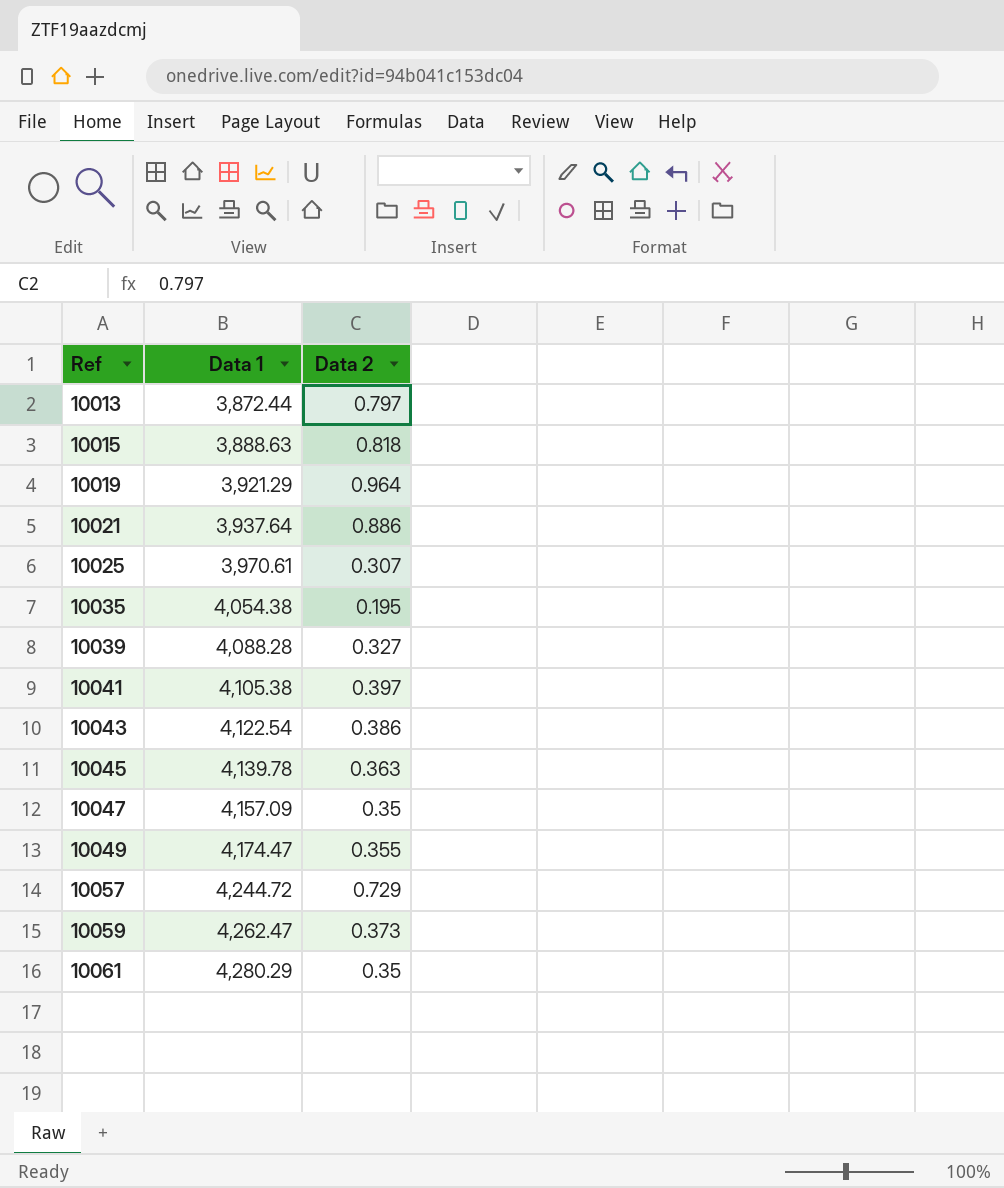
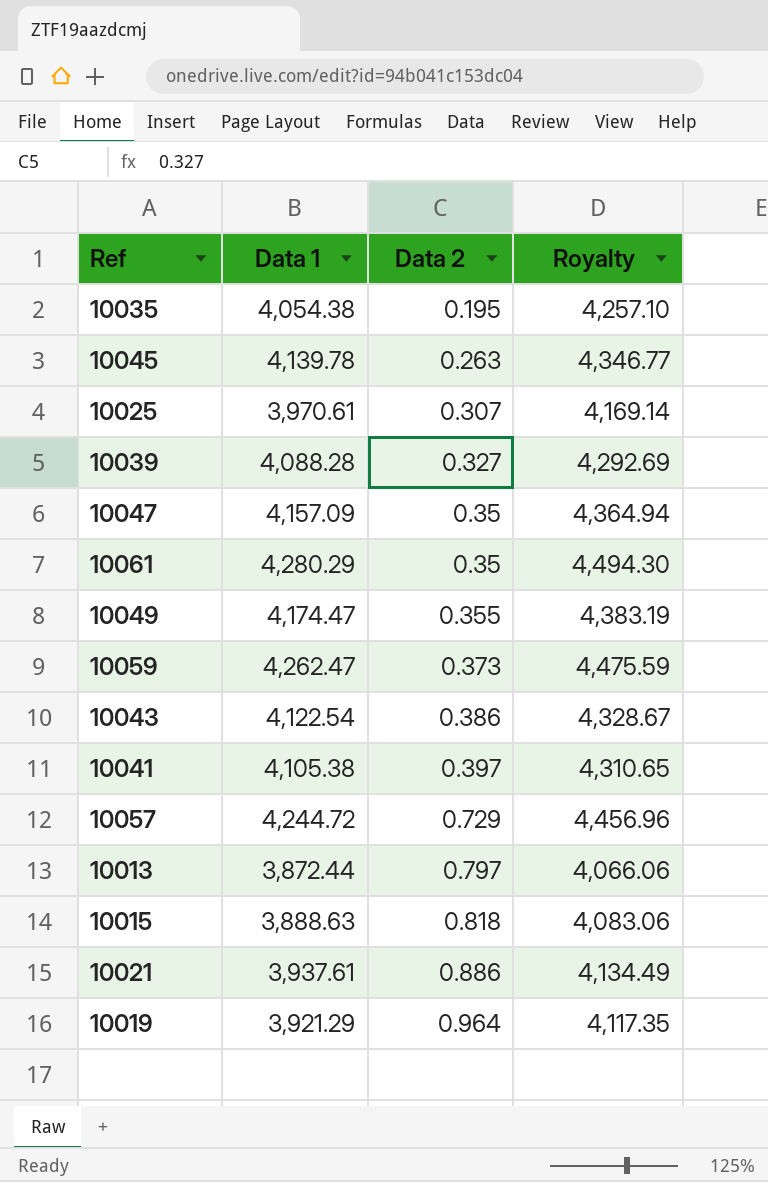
row order: Ref ascending -> Data 2 ascending
column Royalty | formula: none -> [Data 1] * 1.05
10045 | Data 2: 0.363 -> 0.263
10021 | Data 1: 3,937.64 -> 3,937.61

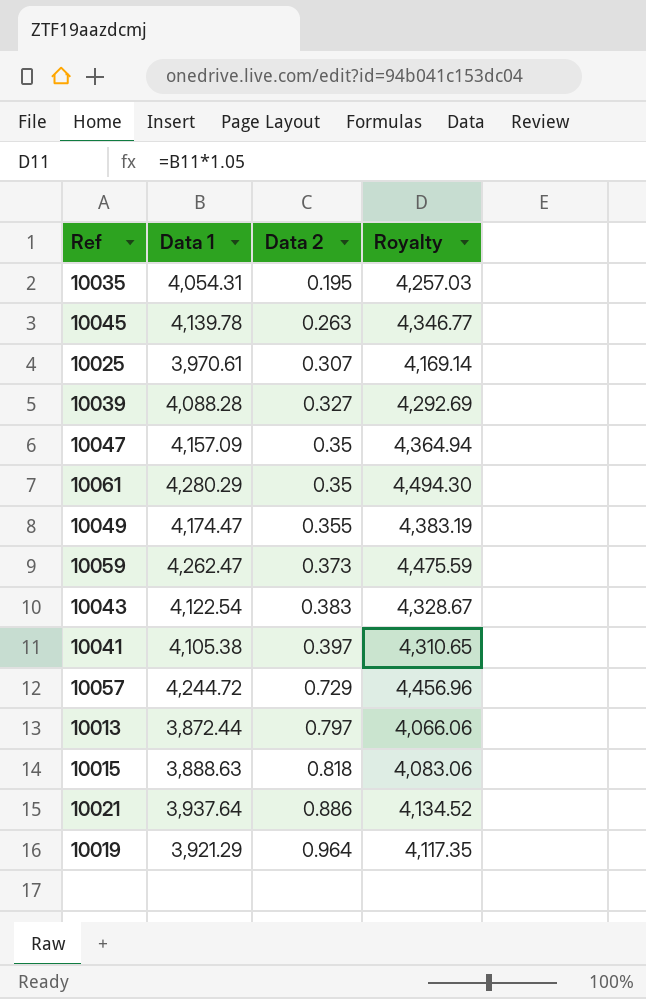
10035 | Data 1: 4,054.38 -> 4,054.31
10035 | Royalty: 4,257.10 -> 4,257.03
10043 | Data 2: 0.386 -> 0.383
10021 | Data 1: 3,937.61 -> 3,937.64
10021 | Royalty: 4,134.49 -> 4,134.52

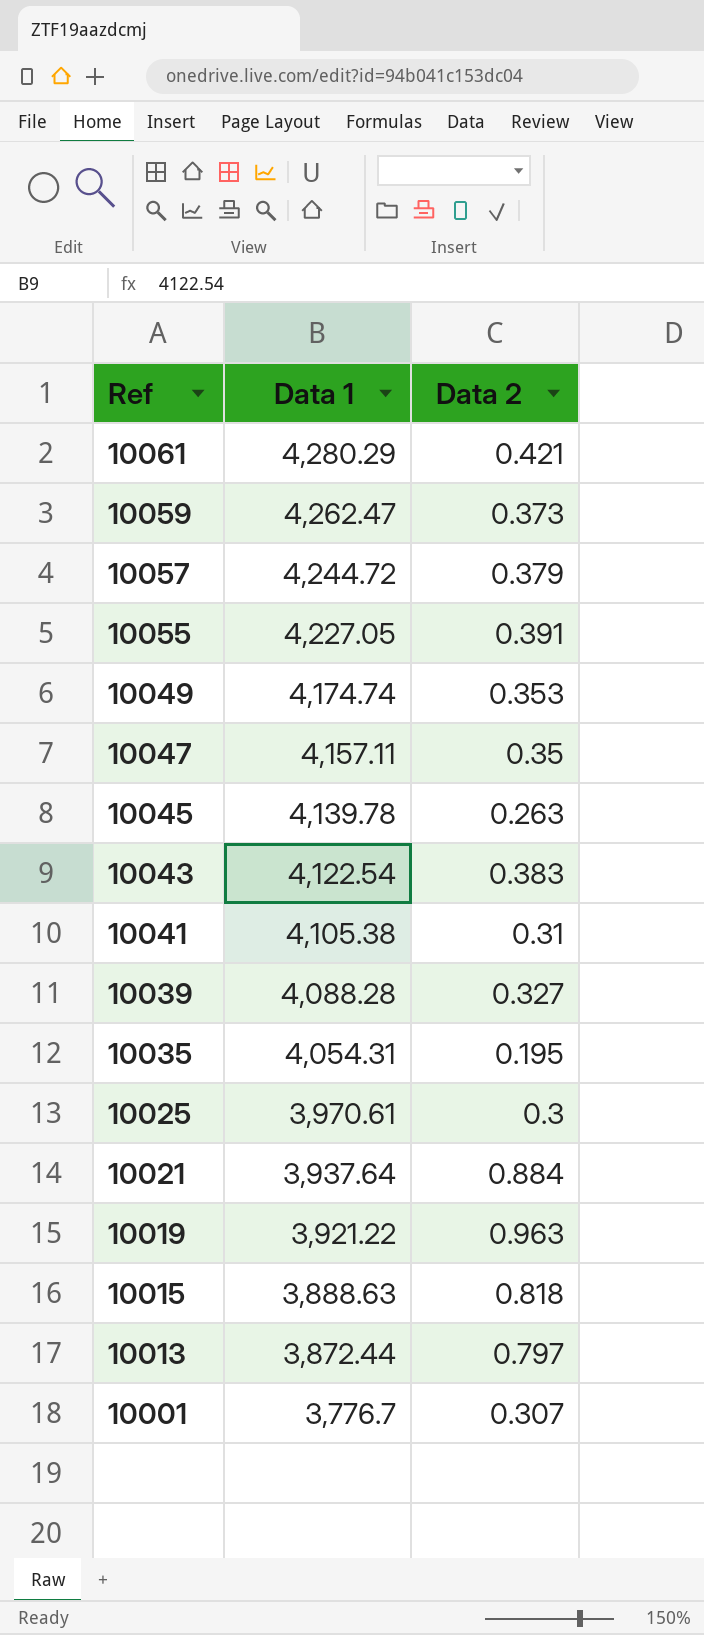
row order: Data 2 ascending -> Ref descending
column Royalty | formula: [Data 1] * 1.05 -> none
10061 | Data 2: 0.35 -> 0.421
10057 | Data 2: 0.729 -> 0.379
row 10055: none -> 4,227.05 | 0.391
10049 | Data 1: 4,174.47 -> 4,174.74
10049 | Data 2: 0.355 -> 0.353
10047 | Data 1: 4,157.09 -> 4,157.11
10041 | Data 2: 0.397 -> 0.31
10025 | Data 2: 0.307 -> 0.3
10021 | Data 2: 0.886 -> 0.884
10019 | Data 1: 3,921.29 -> 3,921.22
10019 | Data 2: 0.964 -> 0.963
row 10001: none -> 3,776.7 | 0.307

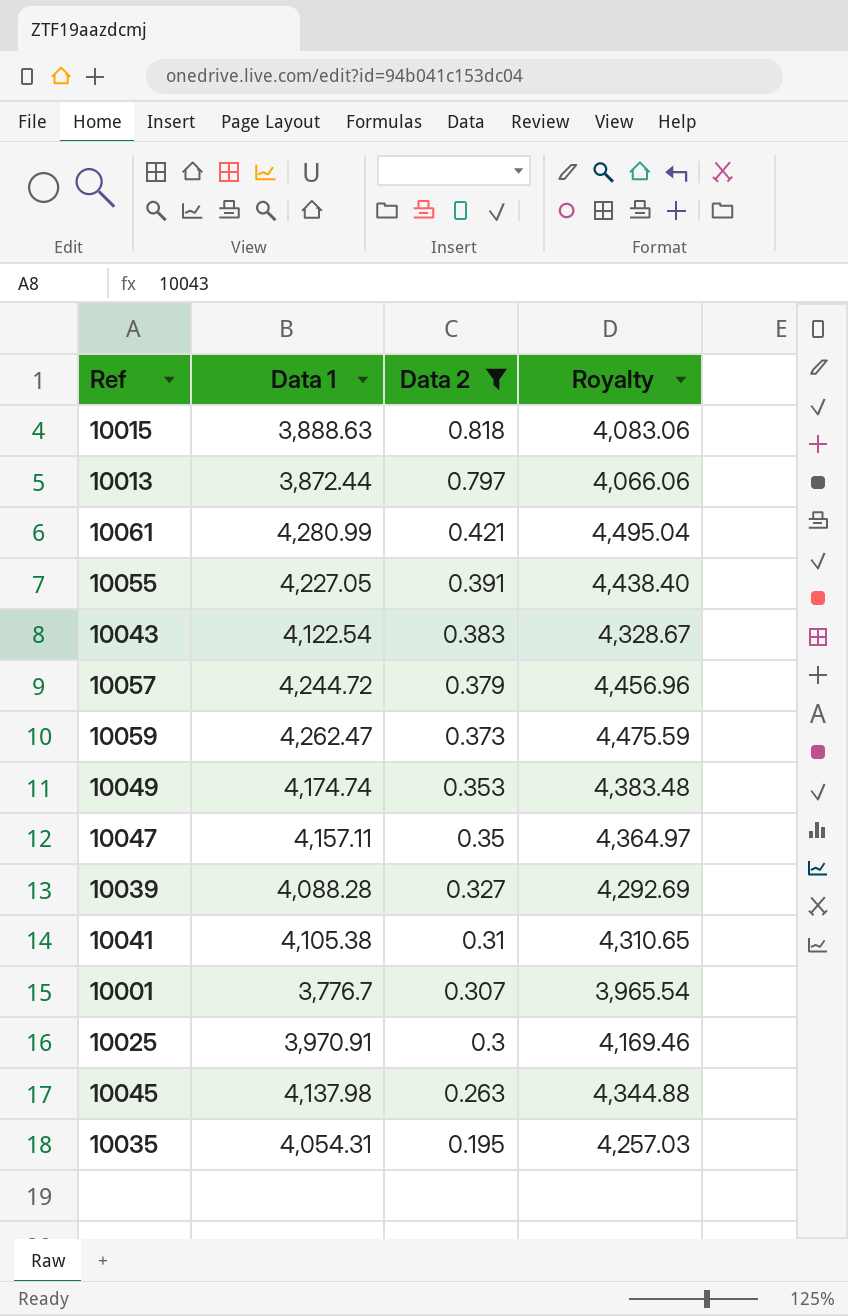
filter: none -> Data 2 <= 0.818
row order: Ref descending -> Data 2 descending
column Royalty | formula: none -> [Data 1] * 1.05
10061 | Data 1: 4,280.29 -> 4,280.99
10025 | Data 1: 3,970.61 -> 3,970.91
10045 | Data 1: 4,139.78 -> 4,137.98

